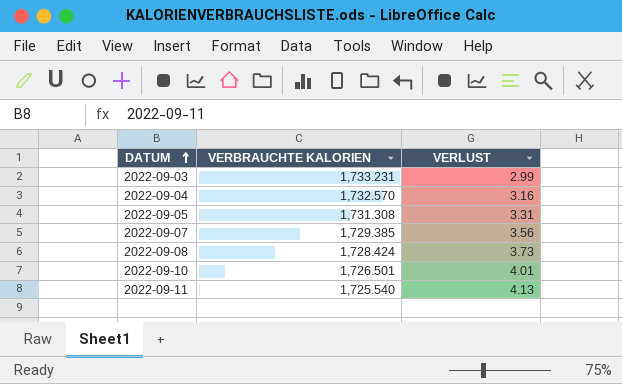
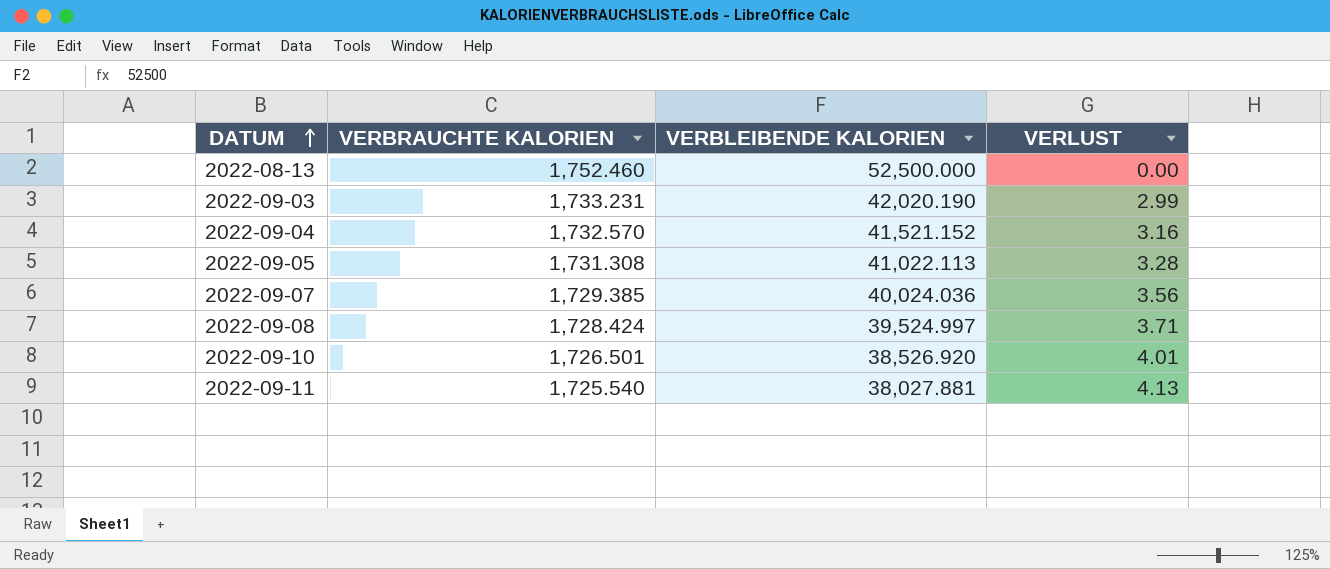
column VERBLEIBENDE KALORIEN | position: none -> 3
row 2022-08-13: none -> 1,752.460 | 52,500.000 | 0.00
2022-09-05 | VERLUST: 3.31 -> 3.28
2022-09-08 | VERLUST: 3.73 -> 3.71

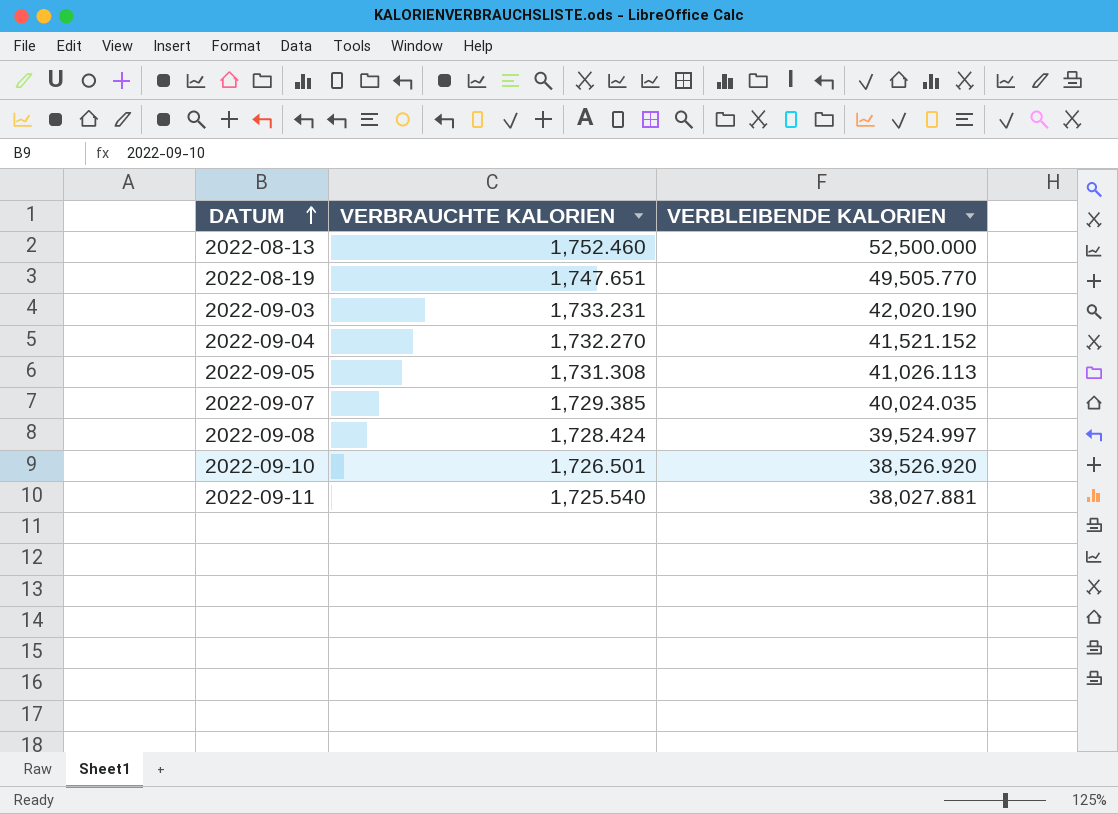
column VERLUST | position: 4 -> none
row 2022-08-19: none -> 1,747.651 | 49,505.770
2022-09-04 | VERBRAUCHTE KALORIEN: 1,732.570 -> 1,732.270
2022-09-05 | VERBLEIBENDE KALORIEN: 41,022.113 -> 41,026.113
2022-09-07 | VERBLEIBENDE KALORIEN: 40,024.036 -> 40,024.035

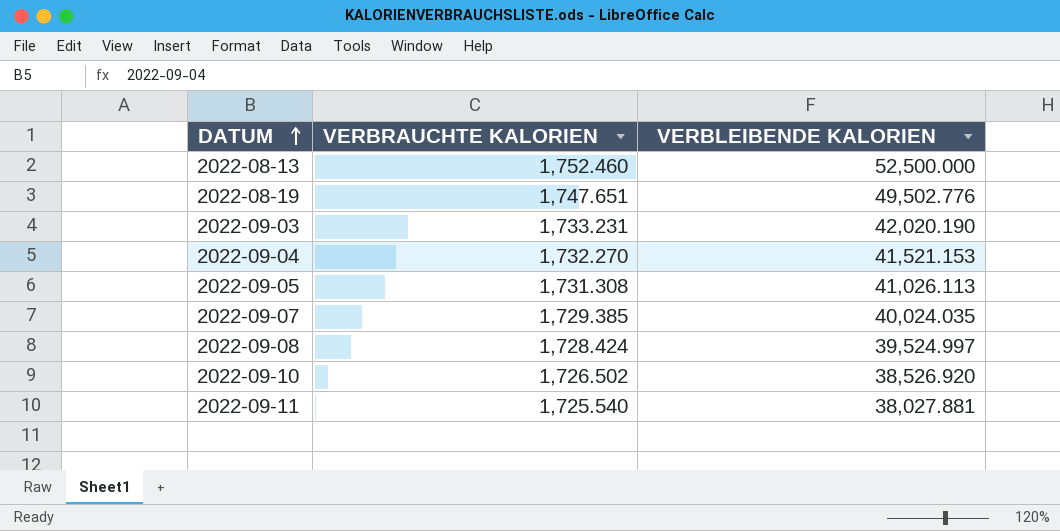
2022-08-19 | VERBLEIBENDE KALORIEN: 49,505.770 -> 49,502.776
2022-09-04 | VERBLEIBENDE KALORIEN: 41,521.152 -> 41,521.153
2022-09-10 | VERBRAUCHTE KALORIEN: 1,726.501 -> 1,726.502

